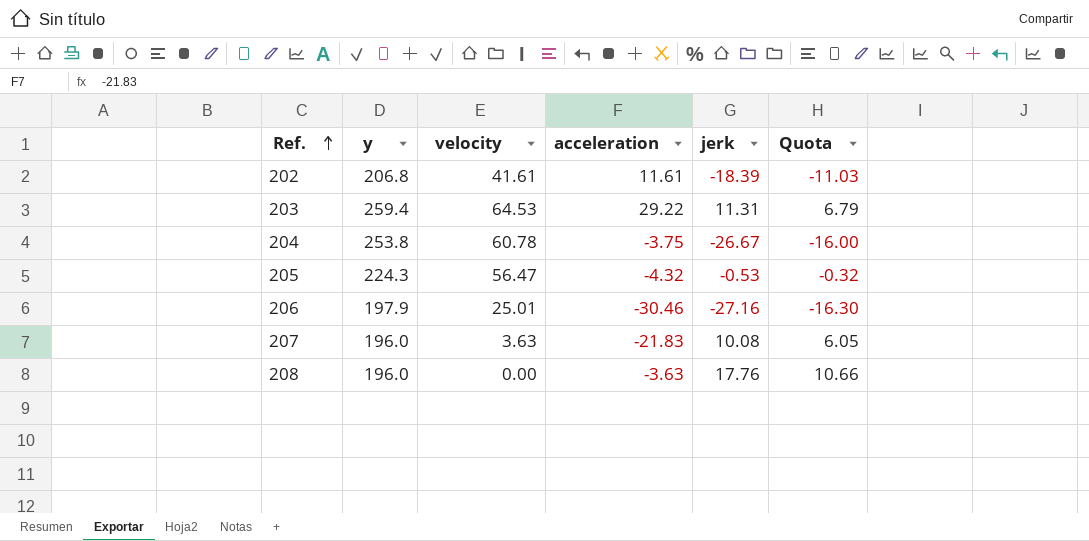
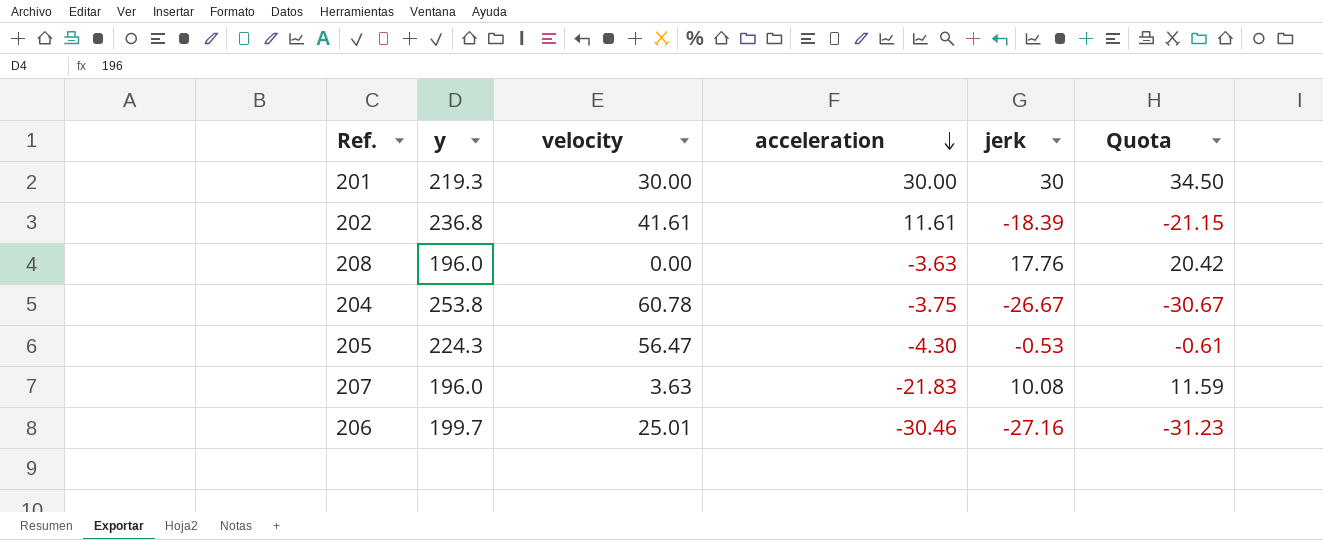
row order: Ref. ascending -> acceleration descending
column Quota | formula: [jerk] * 0.6 -> [jerk] * 1.15
row 203: 259.4 | 64.53 | 29.22 | 11.31 | 6.79 -> none
row 201: none -> 219.3 | 30.00 | 30.00 | 30 | 34.50
202 | y: 206.8 -> 236.8
205 | acceleration: -4.32 -> -4.30
206 | y: 197.9 -> 199.7

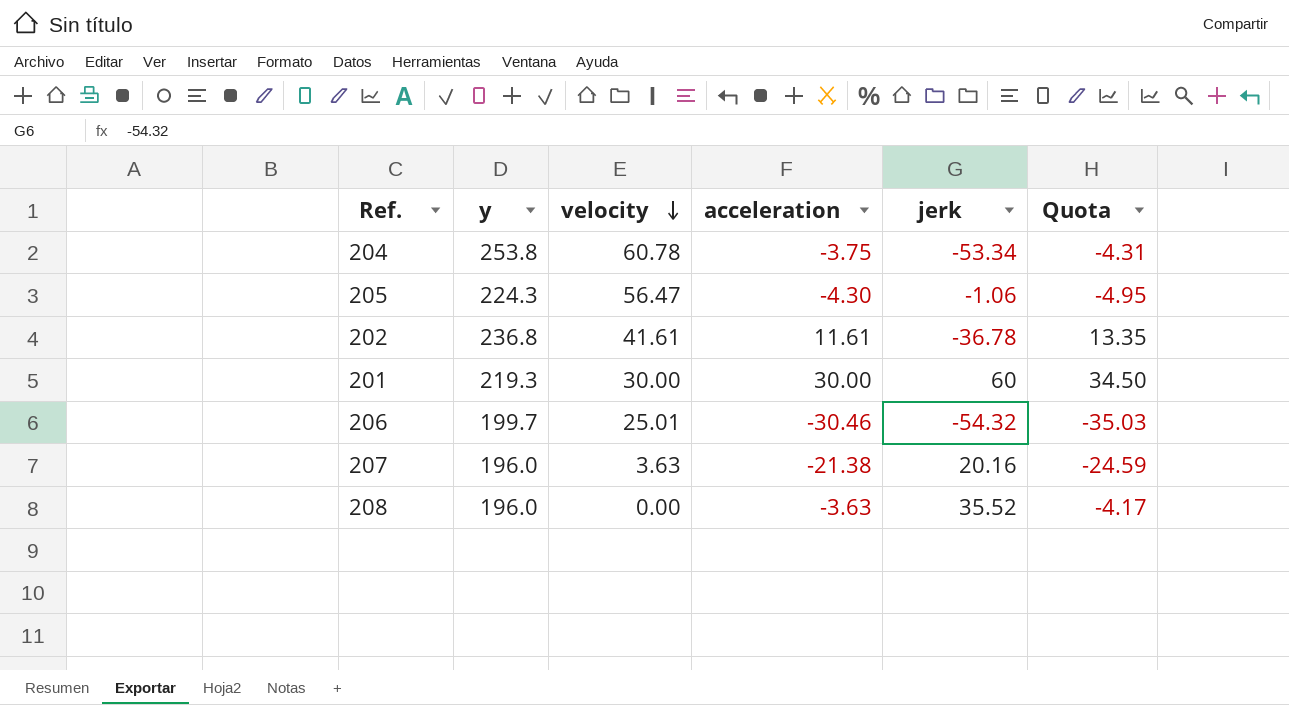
row order: acceleration descending -> velocity descending
column Quota | formula: [jerk] * 1.15 -> [acceleration] * 1.15
204 | jerk: -26.67 -> -53.34
205 | jerk: -0.53 -> -1.06
202 | jerk: -18.39 -> -36.78
201 | jerk: 30 -> 60
206 | jerk: -27.16 -> -54.32
207 | acceleration: -21.83 -> -21.38
207 | jerk: 10.08 -> 20.16
208 | jerk: 17.76 -> 35.52

